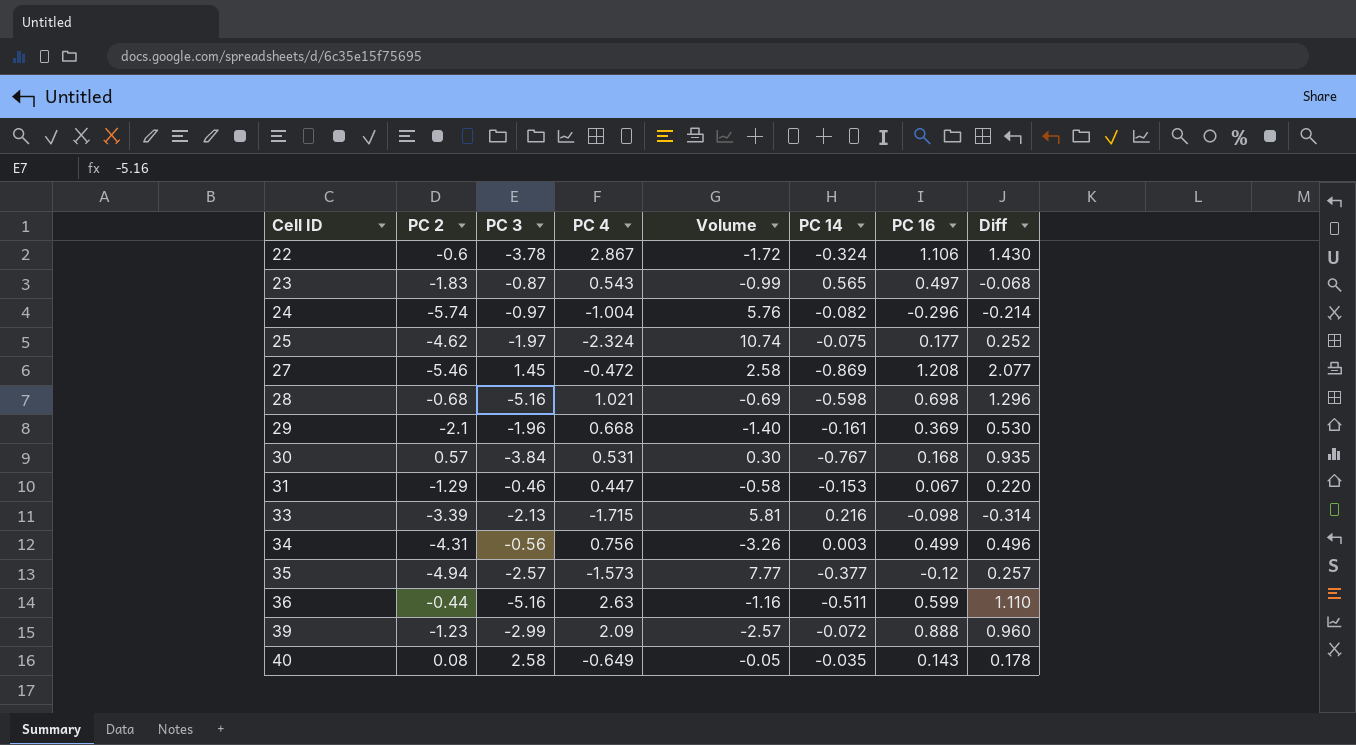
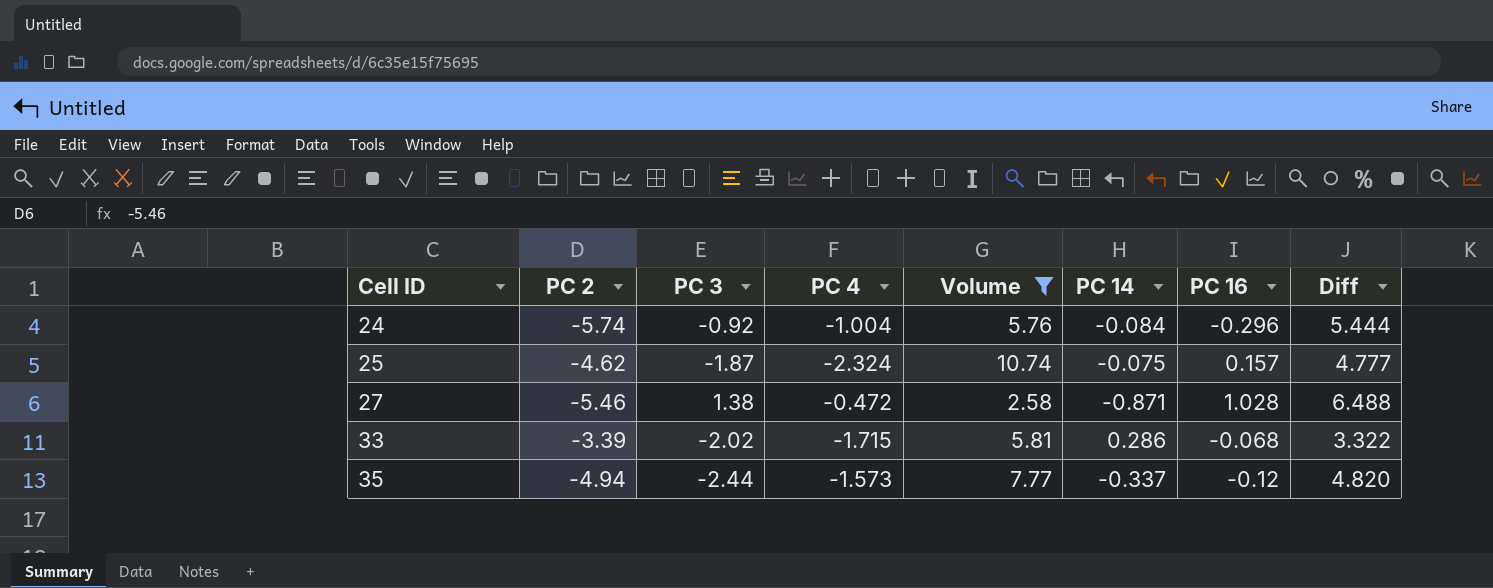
filter: none -> Volume >= 2.58
column Diff | formula: [PC 16] - [PC 14] -> [PC 16] - [PC 2]
24 | PC 3: -0.97 -> -0.92
24 | PC 14: -0.082 -> -0.084
25 | PC 3: -1.97 -> -1.87
25 | PC 16: 0.177 -> 0.157
27 | PC 3: 1.45 -> 1.38
27 | PC 14: -0.869 -> -0.871
27 | PC 16: 1.208 -> 1.028
33 | PC 3: -2.13 -> -2.02
33 | PC 14: 0.216 -> 0.286
33 | PC 16: -0.098 -> -0.068
35 | PC 3: -2.57 -> -2.44
35 | PC 14: -0.377 -> -0.337

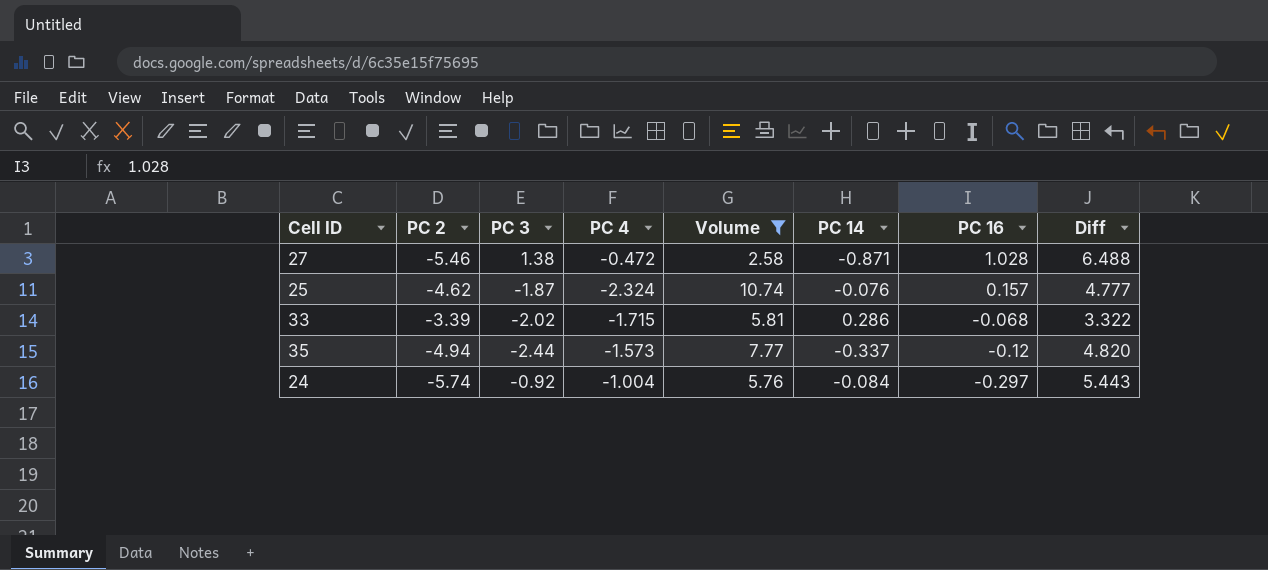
row order: Cell ID ascending -> PC 16 descending
25 | PC 14: -0.075 -> -0.076
24 | PC 16: -0.296 -> -0.297
24 | Diff: 5.444 -> 5.443

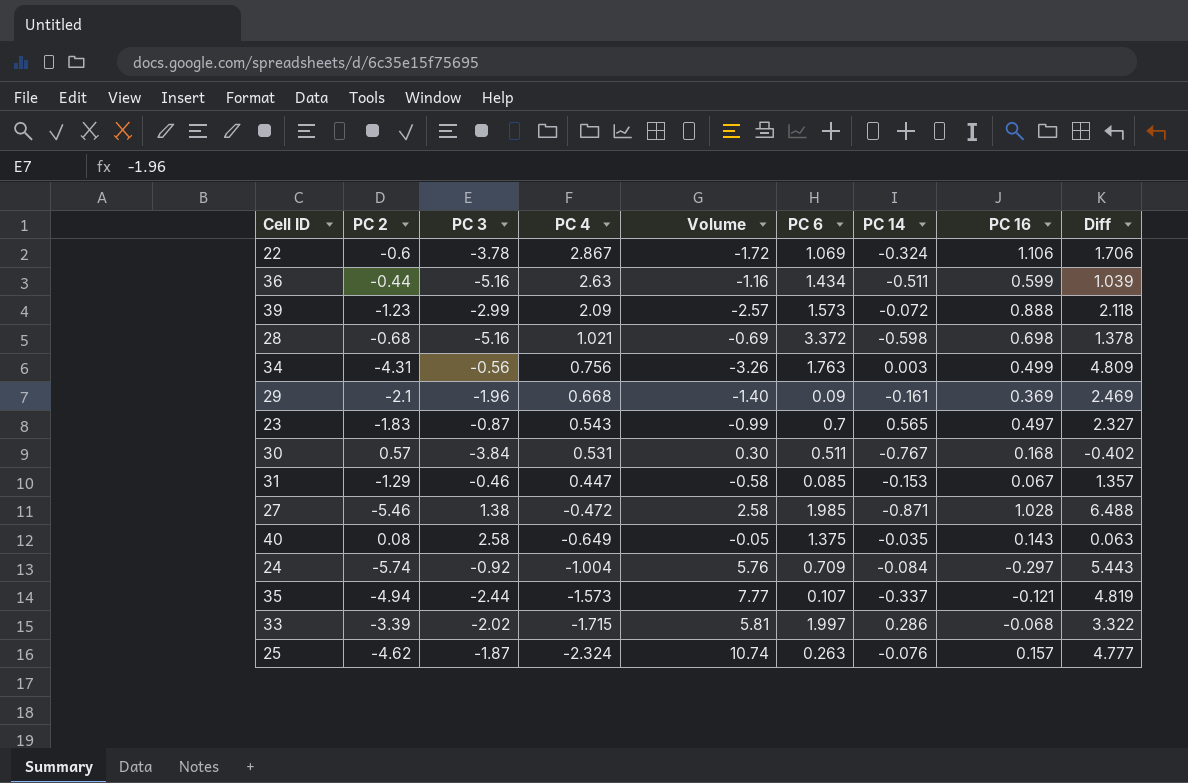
filter: Volume >= 2.58 -> none
row order: PC 16 descending -> PC 4 descending
column PC 6 | position: none -> 6
35 | PC 16: -0.12 -> -0.121
35 | Diff: 4.820 -> 4.819

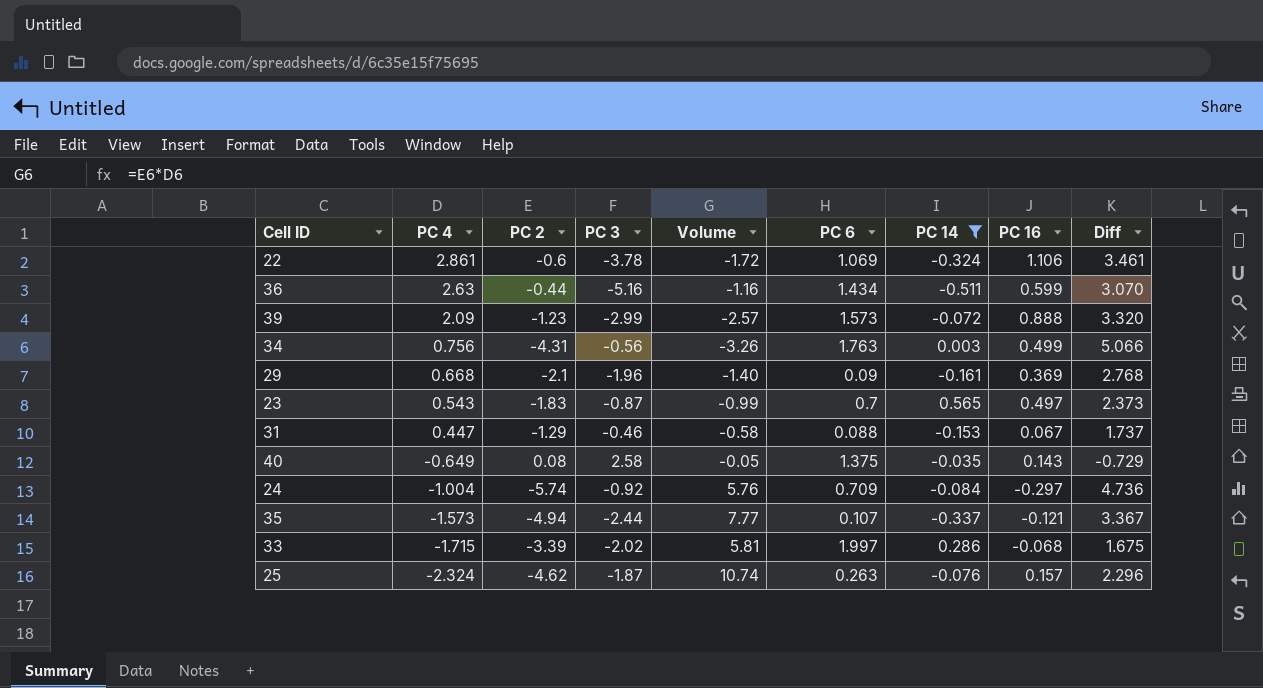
filter: none -> PC 14 >= -0.511
column PC 4 | position: 4 -> 2
column Diff | formula: [PC 16] - [PC 2] -> [PC 4] - [PC 2]
22 | PC 4: 2.867 -> 2.861
31 | PC 6: 0.085 -> 0.088

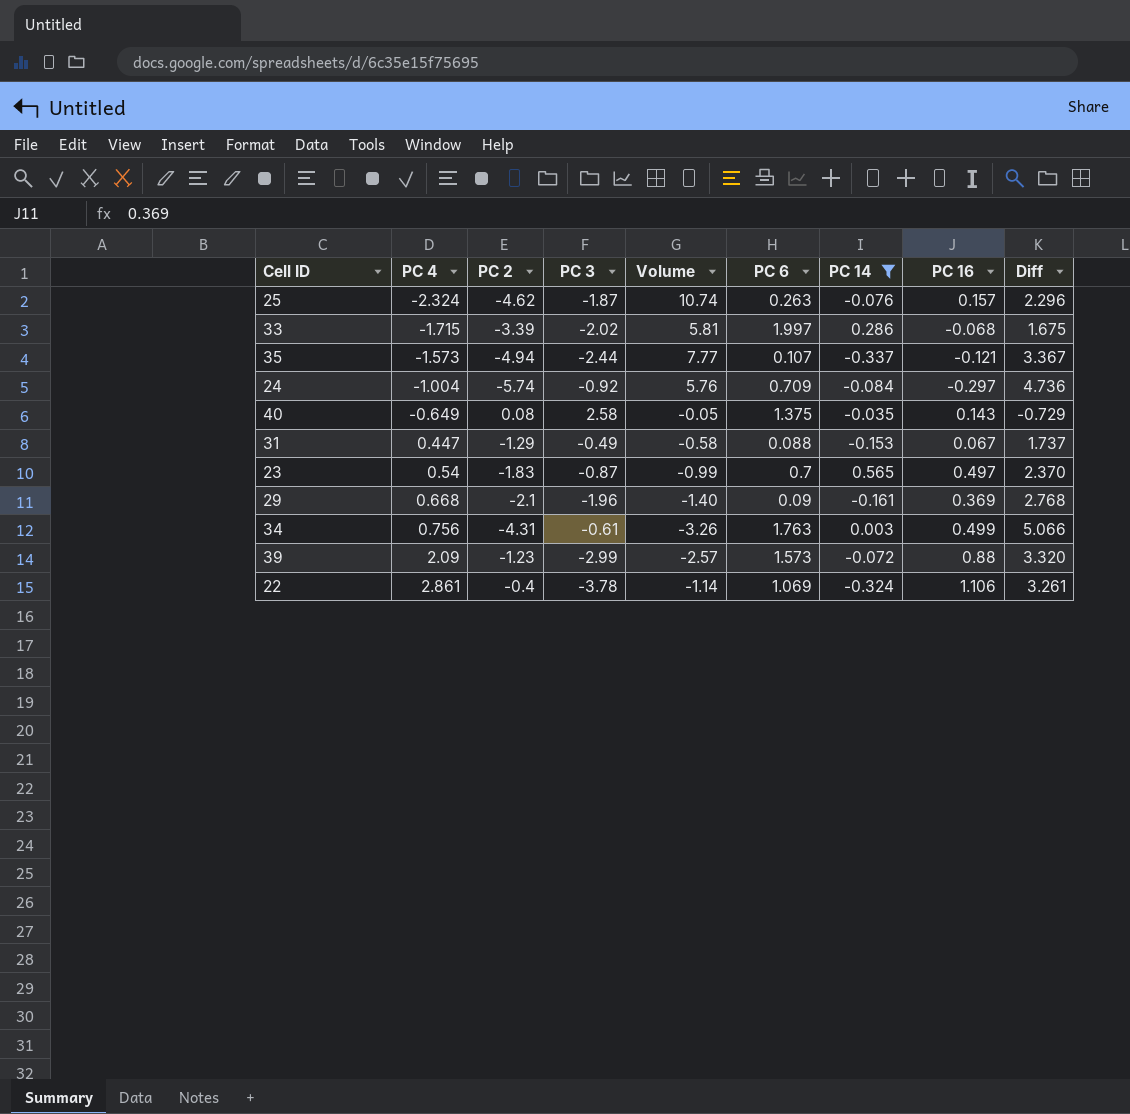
row order: PC 4 descending -> PC 4 ascending
row 36: 2.63 | -0.44 | -5.16 | -1.16 | 1.434 | -0.511 | 0.599 | 3.070 -> none
31 | PC 3: -0.46 -> -0.49
23 | PC 4: 0.543 -> 0.54
23 | Diff: 2.373 -> 2.370
34 | PC 3: -0.56 -> -0.61
39 | PC 16: 0.888 -> 0.88
22 | PC 2: -0.6 -> -0.4
22 | Volume: -1.72 -> -1.14
22 | Diff: 3.461 -> 3.261

